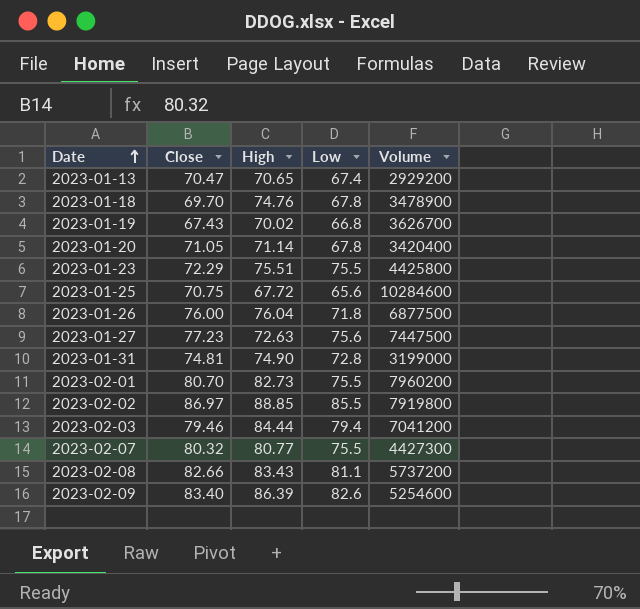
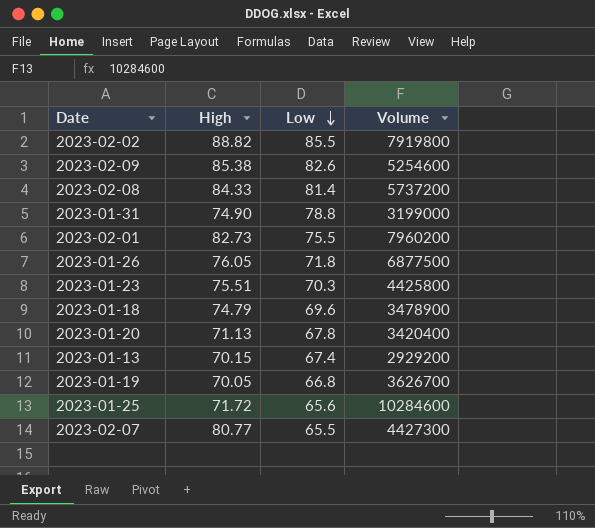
row order: Date ascending -> Low descending
column Close | position: 2 -> none
row 2023-01-27: 77.23 | 72.63 | 75.6 | 7447500 -> none
row 2023-02-03: 79.46 | 84.44 | 79.4 | 7041200 -> none
2023-02-02 | High: 88.85 -> 88.82
2023-02-09 | High: 86.39 -> 85.38
2023-02-08 | High: 83.43 -> 84.33
2023-02-08 | Low: 81.1 -> 81.4
2023-01-31 | Low: 72.8 -> 78.8
2023-01-26 | High: 76.04 -> 76.05
2023-01-23 | Low: 75.5 -> 70.3
2023-01-18 | High: 74.76 -> 74.79
2023-01-18 | Low: 67.8 -> 69.6
2023-01-20 | High: 71.14 -> 71.13
2023-01-13 | High: 70.65 -> 70.15
2023-01-19 | High: 70.02 -> 70.05
2023-01-25 | High: 67.72 -> 71.72
2023-02-07 | Low: 75.5 -> 65.5

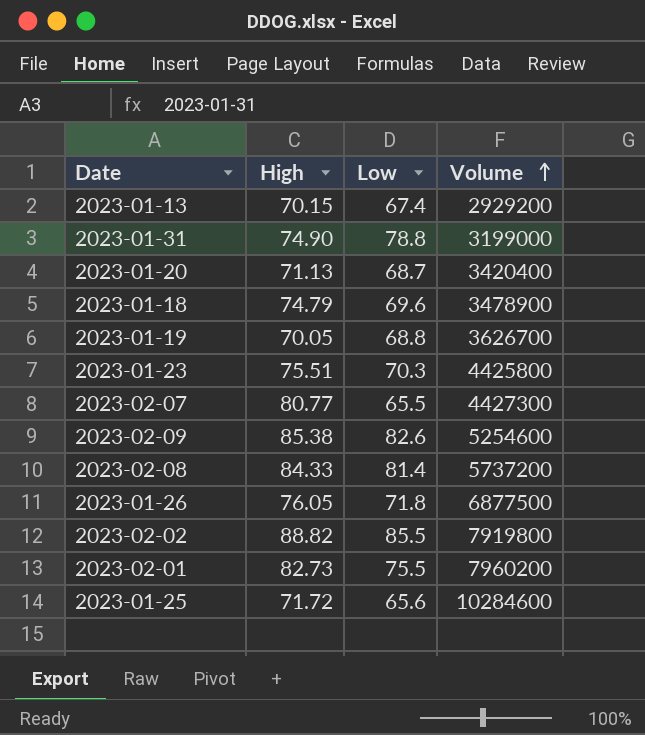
row order: Low descending -> Volume ascending
2023-01-20 | Low: 67.8 -> 68.7
2023-01-19 | Low: 66.8 -> 68.8

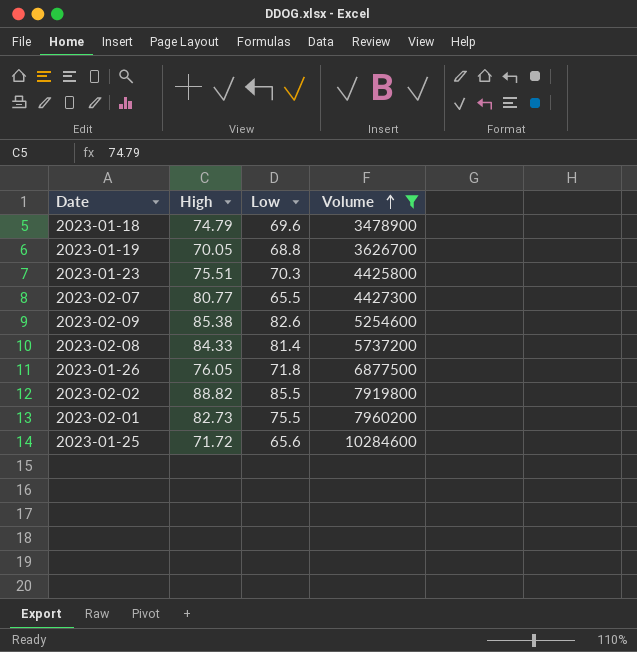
filter: none -> Volume >= 3478900

